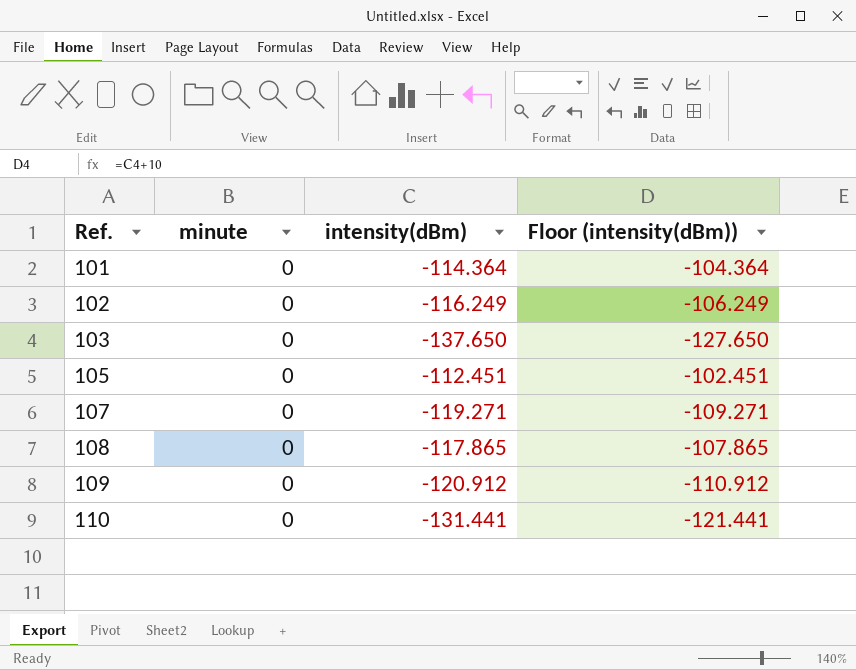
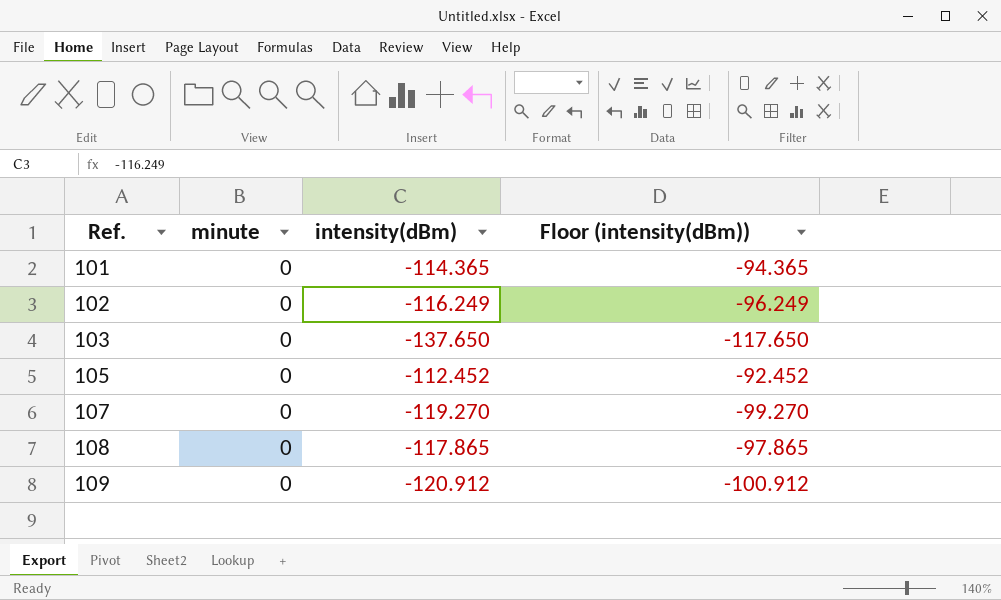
column Floor (intensity(dBm)) | formula: [intensity(dBm)] + 10 -> [intensity(dBm)] + 20
row 110: 0 | -131.441 | -121.441 -> none
101 | intensity(dBm): -114.364 -> -114.365
105 | intensity(dBm): -112.451 -> -112.452
107 | intensity(dBm): -119.271 -> -119.270

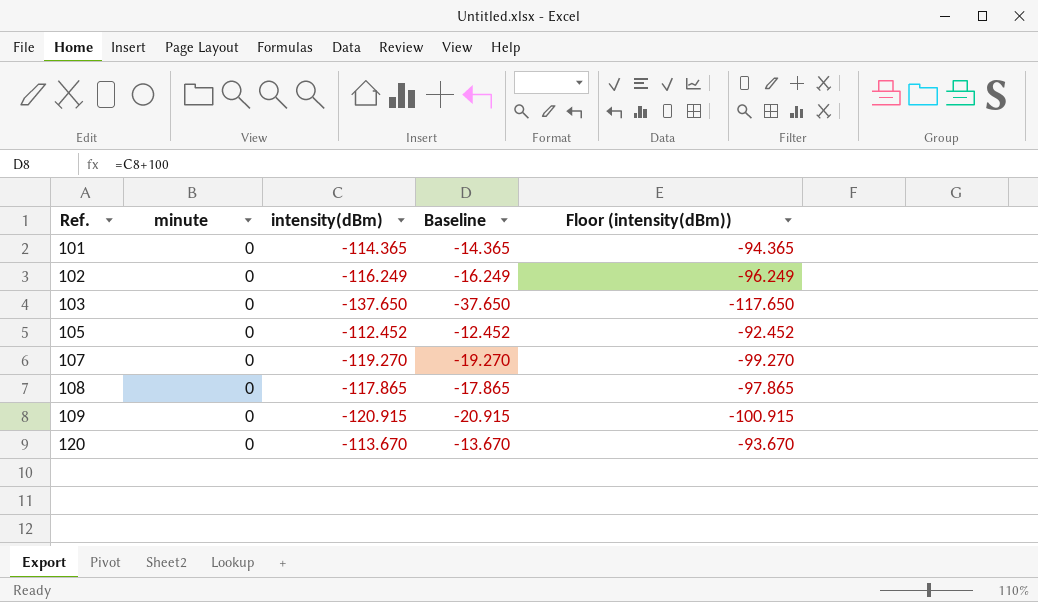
column Baseline | formula: none -> [intensity(dBm)] + 100
109 | intensity(dBm): -120.912 -> -120.915
109 | Floor (intensity(dBm)): -100.912 -> -100.915
row 120: none -> 0 | -113.670 | -13.670 | -93.670

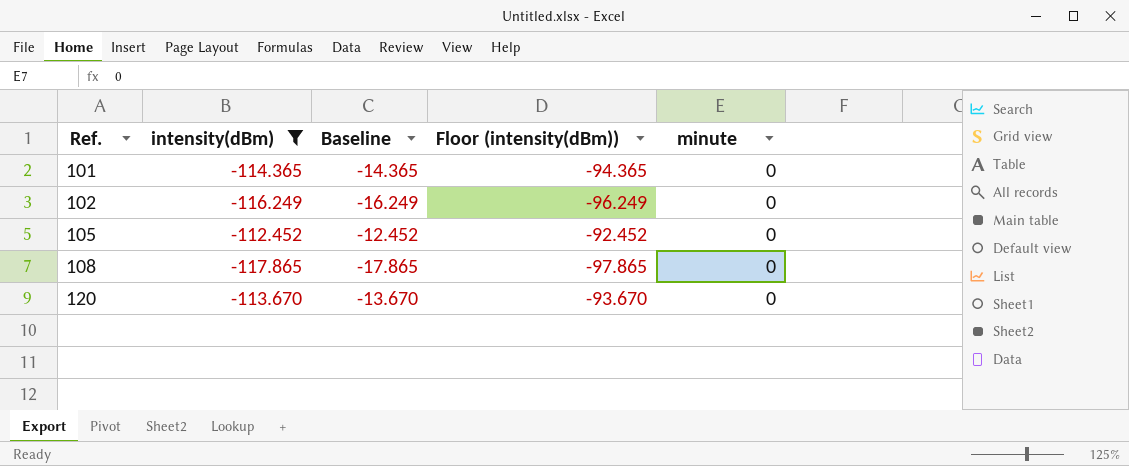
filter: none -> intensity(dBm) >= -117.865
column minute | position: 2 -> 5

